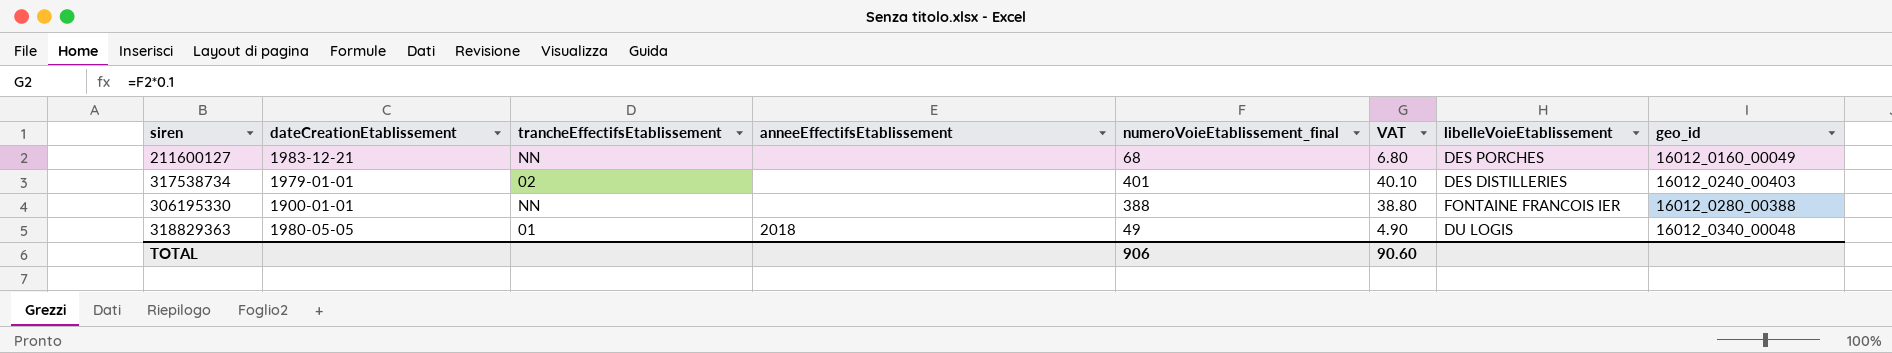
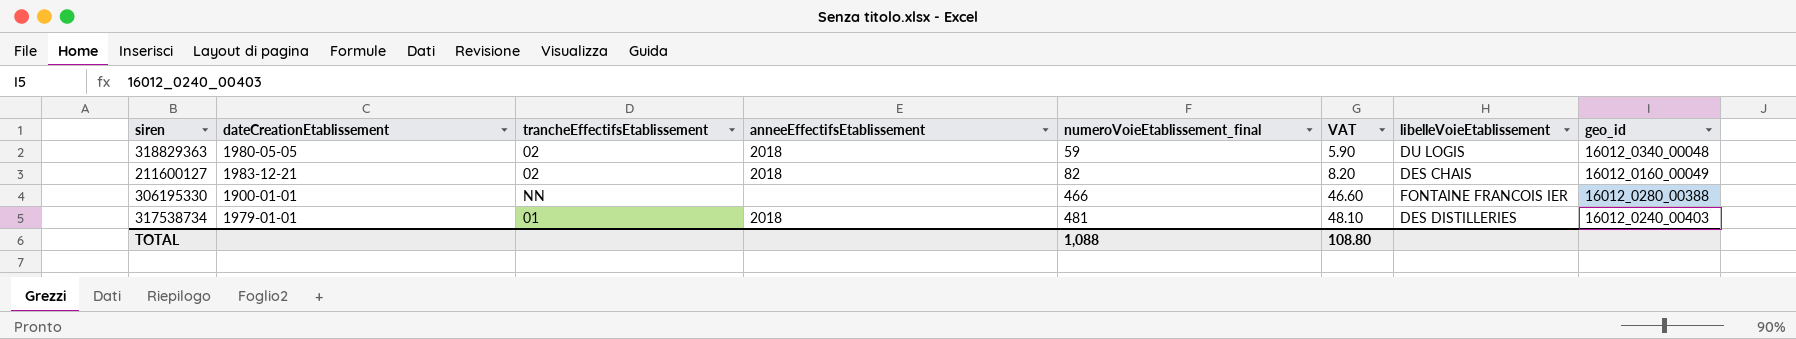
row order: geo_id ascending -> numeroVoieEtablissement_final ascending
318829363 | trancheEffectifsEtablissement: 01 -> 02
318829363 | numeroVoieEtablissement_final: 49 -> 59
318829363 | VAT: 4.90 -> 5.90
211600127 | trancheEffectifsEtablissement: NN -> 02
211600127 | anneeEffectifsEtablissement: none -> 2018
211600127 | numeroVoieEtablissement_final: 68 -> 82
211600127 | VAT: 6.80 -> 8.20
211600127 | libelleVoieEtablissement: DES PORCHES -> DES CHAIS
306195330 | numeroVoieEtablissement_final: 388 -> 466
306195330 | VAT: 38.80 -> 46.60
317538734 | trancheEffectifsEtablissement: 02 -> 01
317538734 | anneeEffectifsEtablissement: none -> 2018
317538734 | numeroVoieEtablissement_final: 401 -> 481
317538734 | VAT: 40.10 -> 48.10
TOTAL | numeroVoieEtablissement_final: 906 -> 1,088
TOTAL | VAT: 90.60 -> 108.80

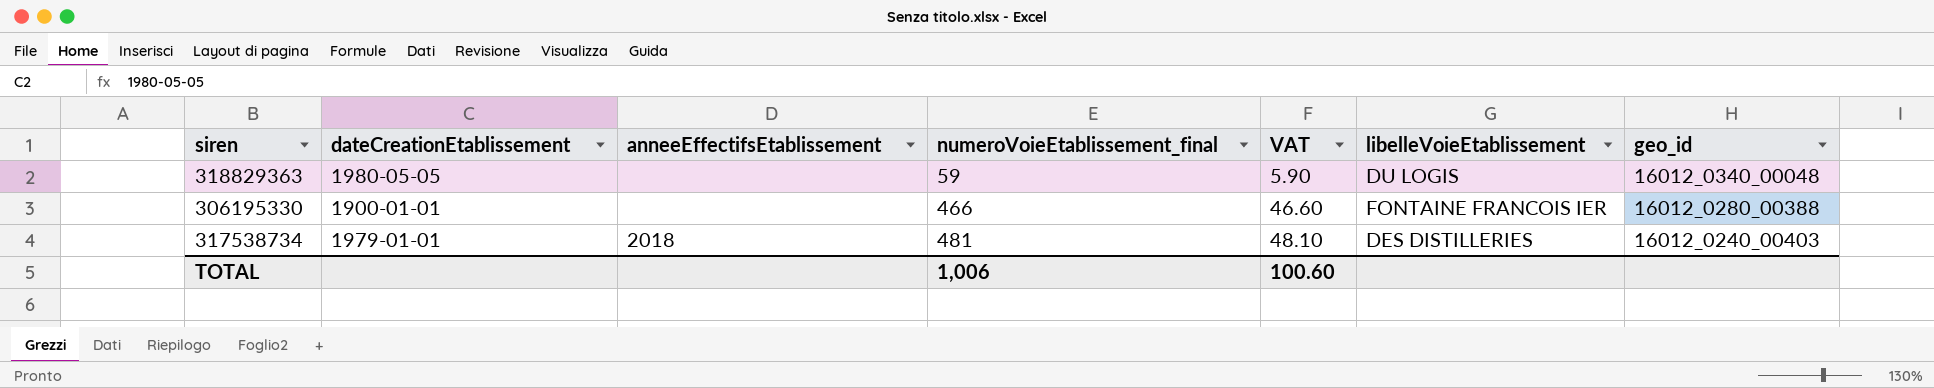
column trancheEffectifsEtablissement | position: 3 -> none
row 211600127: 1983-12-21 | 02 | 2018 | 82 | 8.20 | DES CHAIS | 16012_0160_00049 -> none
318829363 | anneeEffectifsEtablissement: 2018 -> none
TOTAL | numeroVoieEtablissement_final: 1,088 -> 1,006
TOTAL | VAT: 108.80 -> 100.60

